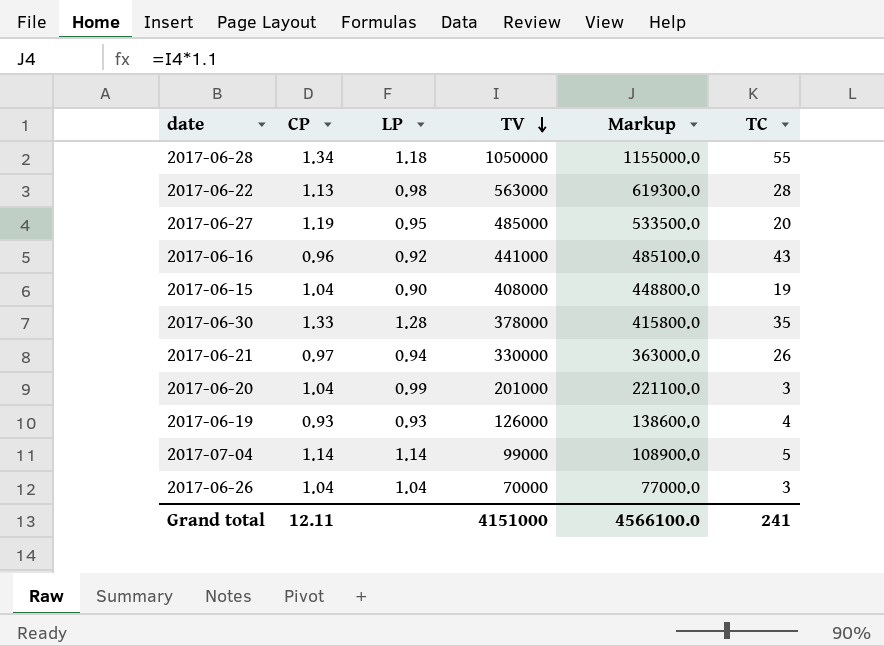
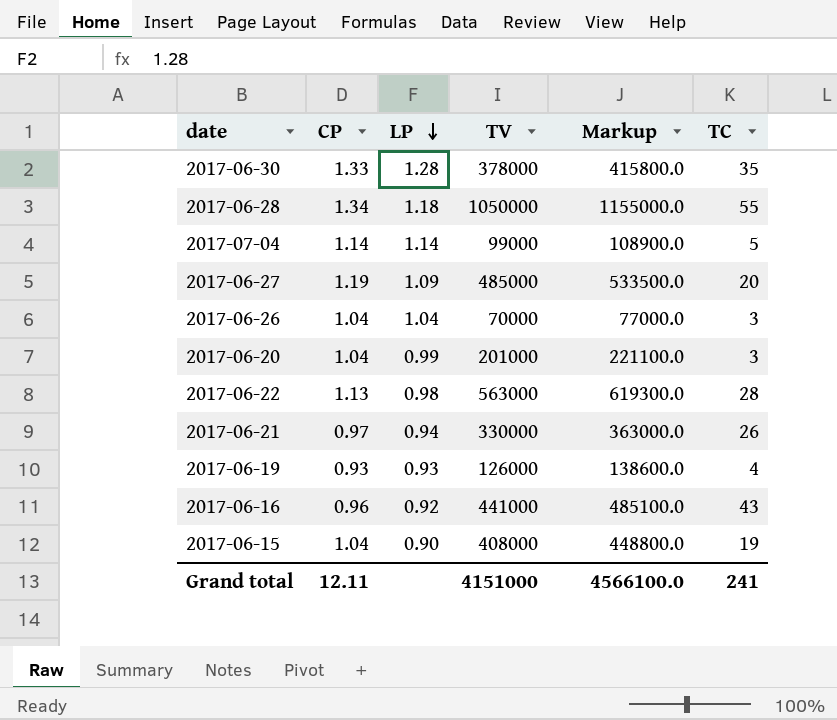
row order: TV descending -> LP descending
2017-06-27 | LP: 0.95 -> 1.09

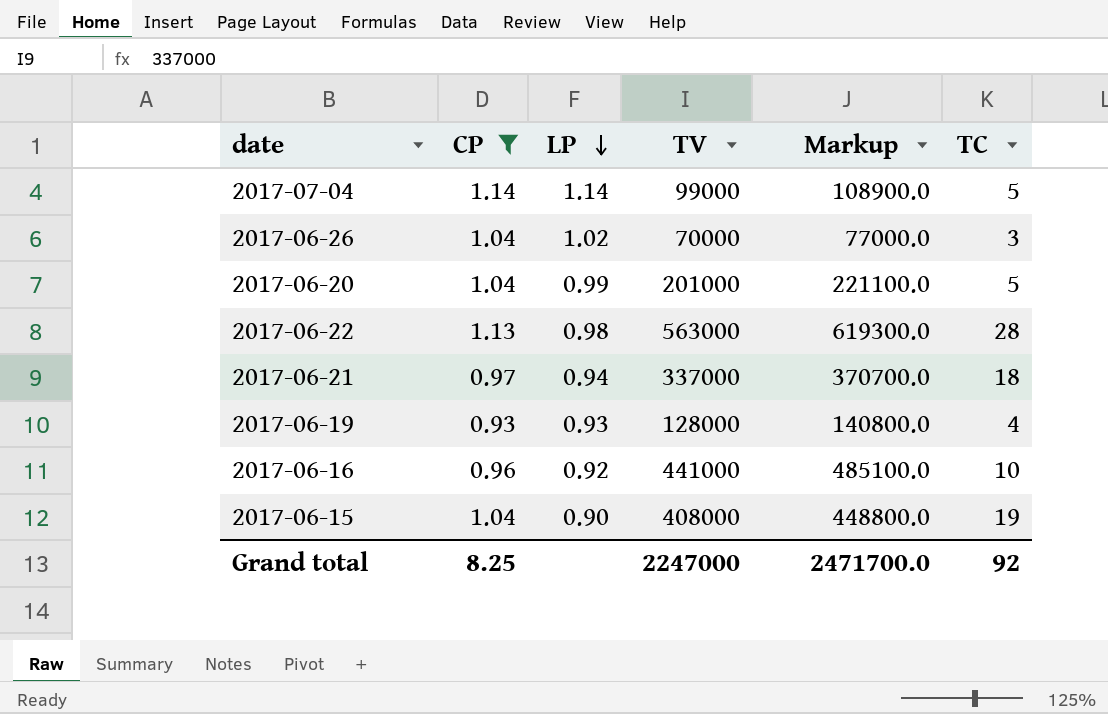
filter: none -> CP <= 1.14
2017-06-26 | LP: 1.04 -> 1.02
2017-06-20 | TC: 3 -> 5
2017-06-21 | TV: 330000 -> 337000
2017-06-21 | Markup: 363000.0 -> 370700.0
2017-06-21 | TC: 26 -> 18
2017-06-19 | TV: 126000 -> 128000
2017-06-19 | Markup: 138600.0 -> 140800.0
2017-06-16 | TC: 43 -> 10
Grand total | CP: 12.11 -> 8.25
Grand total | TV: 4151000 -> 2247000
Grand total | Markup: 4566100.0 -> 2471700.0
Grand total | TC: 241 -> 92

